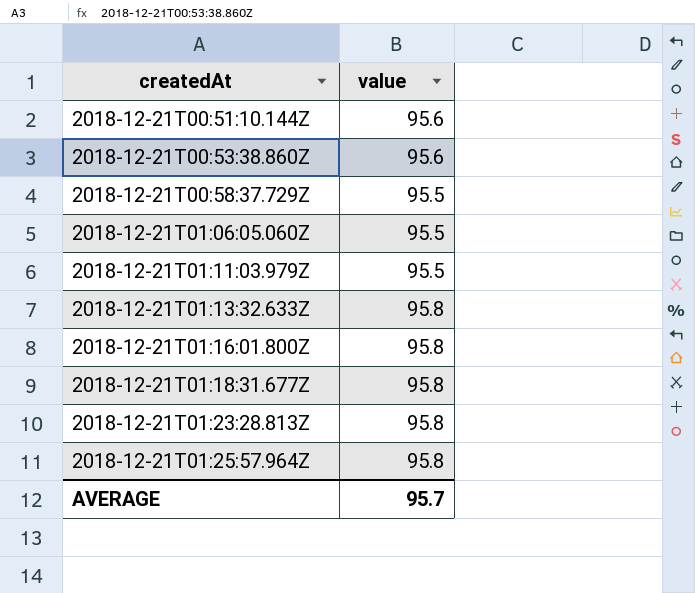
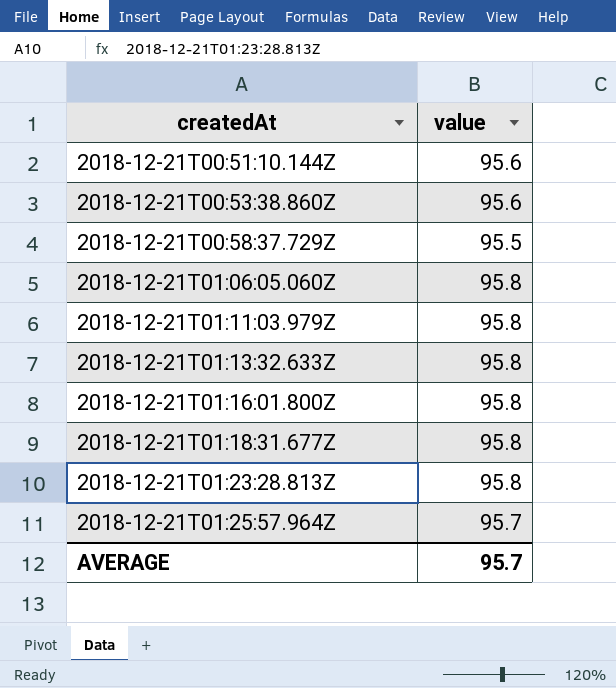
2018-12-21T01:06:05.060Z | value: 95.5 -> 95.8
2018-12-21T01:11:03.979Z | value: 95.5 -> 95.8
2018-12-21T01:25:57.964Z | value: 95.8 -> 95.7

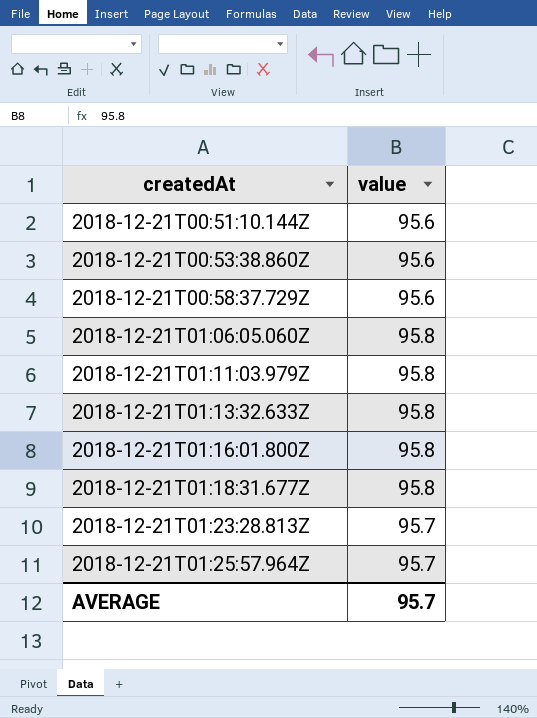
2018-12-21T00:58:37.729Z | value: 95.5 -> 95.6
2018-12-21T01:23:28.813Z | value: 95.8 -> 95.7

